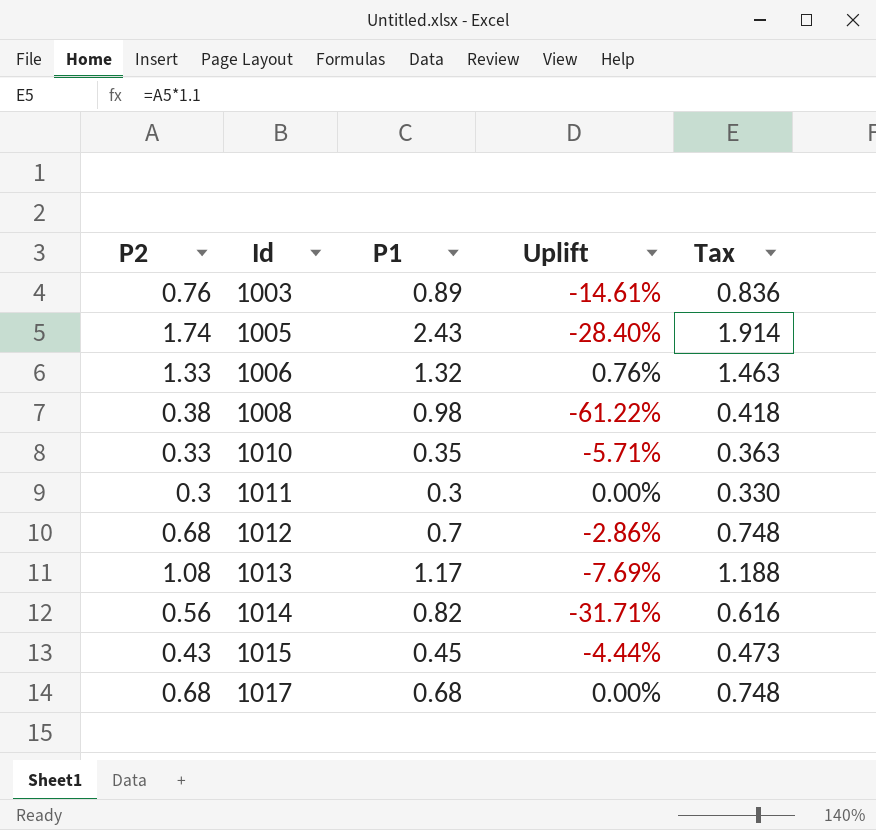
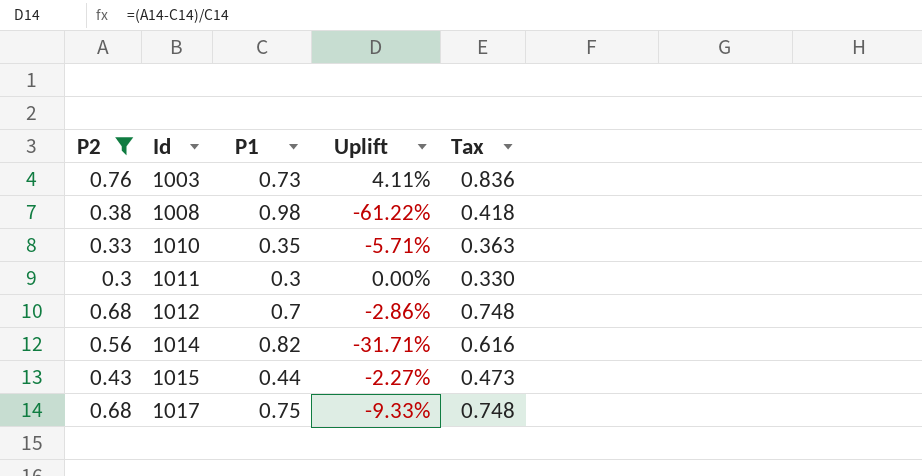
filter: none -> P2 <= 0.76
1003 | P1: 0.89 -> 0.73
1003 | Uplift: -14.61% -> 4.11%
1015 | P1: 0.45 -> 0.44
1015 | Uplift: -4.44% -> -2.27%
1017 | P1: 0.68 -> 0.75
1017 | Uplift: 0.00% -> -9.33%

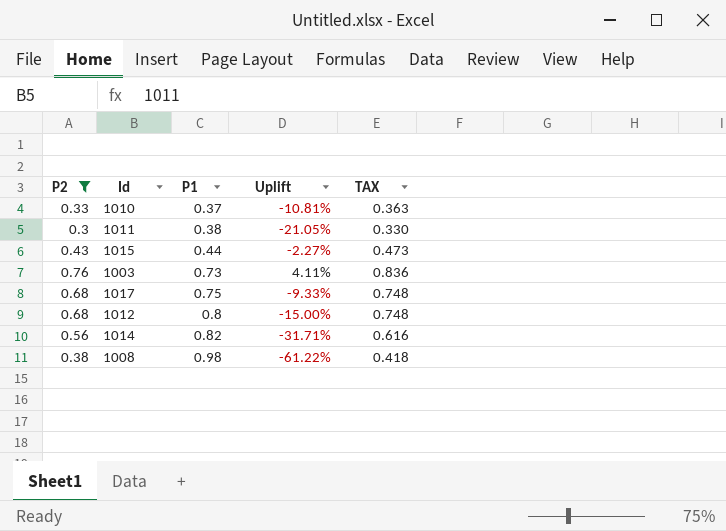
row order: Id ascending -> P1 ascending
column name: Tax -> TAX
1010 | P1: 0.35 -> 0.37
1010 | Uplift: -5.71% -> -10.81%
1011 | P1: 0.3 -> 0.38
1011 | Uplift: 0.00% -> -21.05%
1012 | P1: 0.7 -> 0.8
1012 | Uplift: -2.86% -> -15.00%

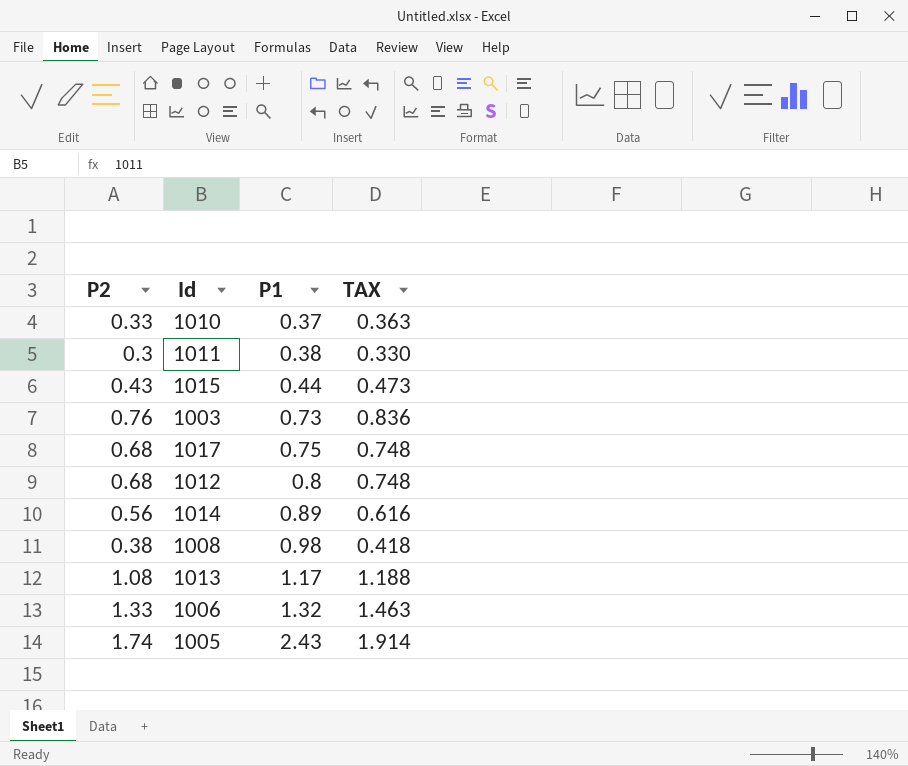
filter: P2 <= 0.76 -> none
column Uplift | formula: ([P2] - [P1]) / [P1] -> none
1014 | P1: 0.82 -> 0.89

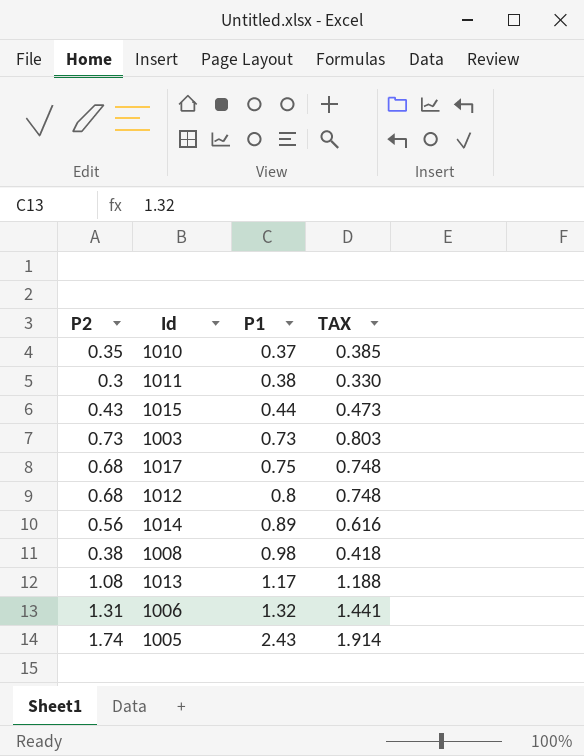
1010 | P2: 0.33 -> 0.35
1010 | TAX: 0.363 -> 0.385
1003 | P2: 0.76 -> 0.73
1003 | TAX: 0.836 -> 0.803
1006 | P2: 1.33 -> 1.31
1006 | TAX: 1.463 -> 1.441

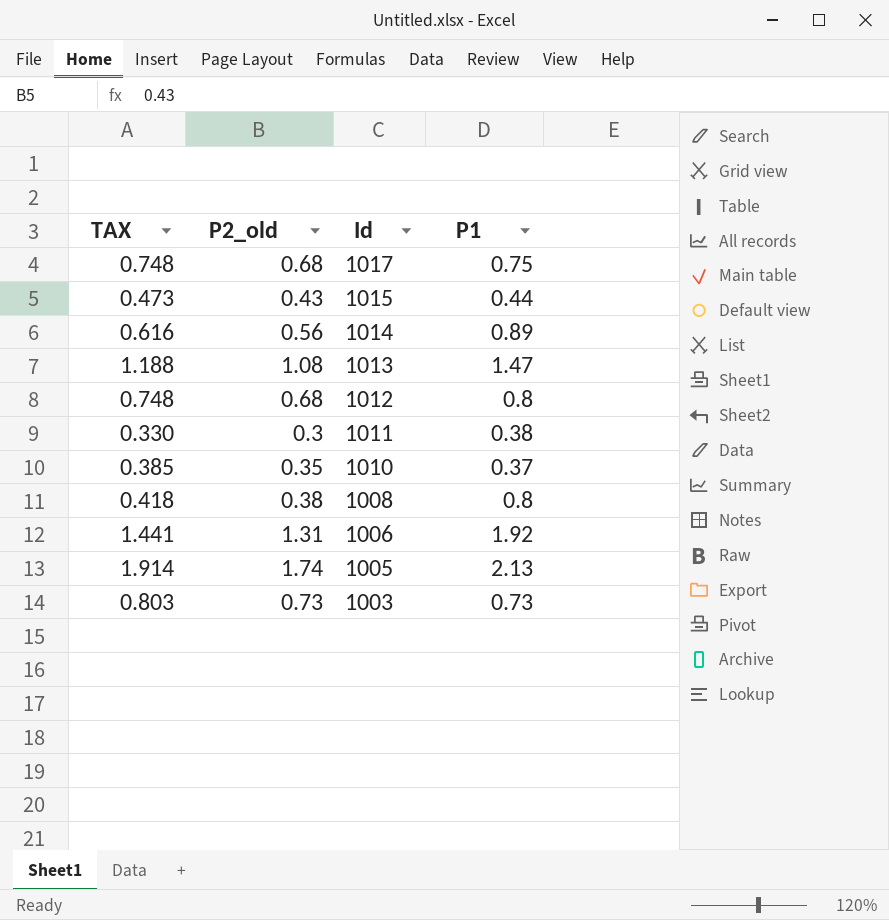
row order: P1 ascending -> Id descending
column TAX | position: 4 -> 1
column name: P2 -> P2_old
1013 | P1: 1.17 -> 1.47
1008 | P1: 0.98 -> 0.8
1006 | P1: 1.32 -> 1.92
1005 | P1: 2.43 -> 2.13

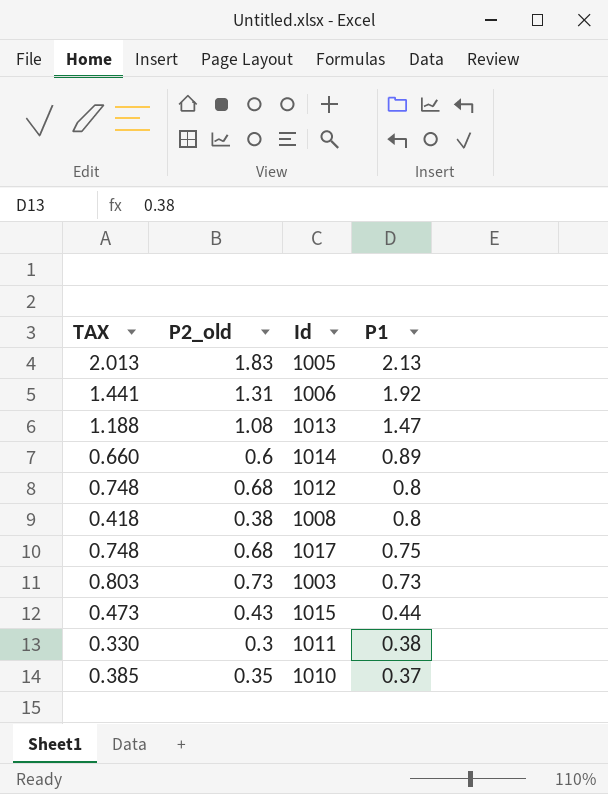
row order: Id descending -> P1 descending
1005 | TAX: 1.914 -> 2.013
1005 | P2_old: 1.74 -> 1.83
1014 | TAX: 0.616 -> 0.660
1014 | P2_old: 0.56 -> 0.6

